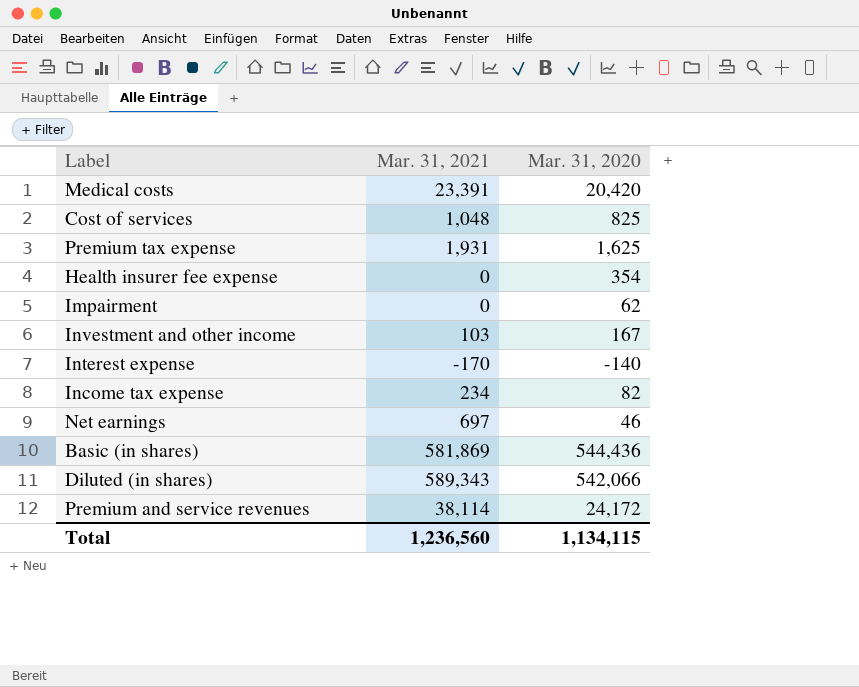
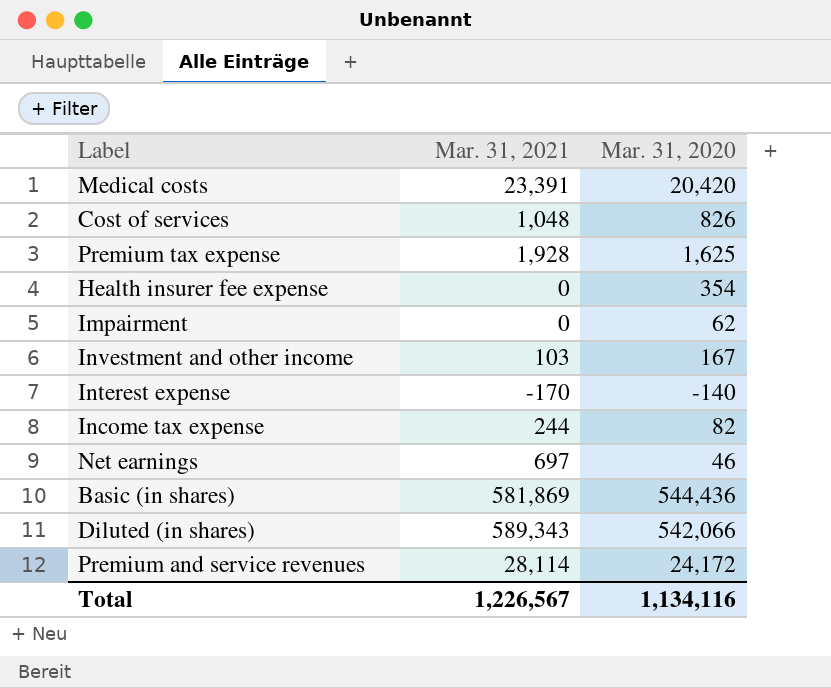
Cost of services | Mar. 31, 2020: 825 -> 826
Premium tax expense | Mar. 31, 2021: 1,931 -> 1,928
Income tax expense | Mar. 31, 2021: 234 -> 244
Premium and service revenues | Mar. 31, 2021: 38,114 -> 28,114
Total | Mar. 31, 2021: 1,236,560 -> 1,226,567
Total | Mar. 31, 2020: 1,134,115 -> 1,134,116

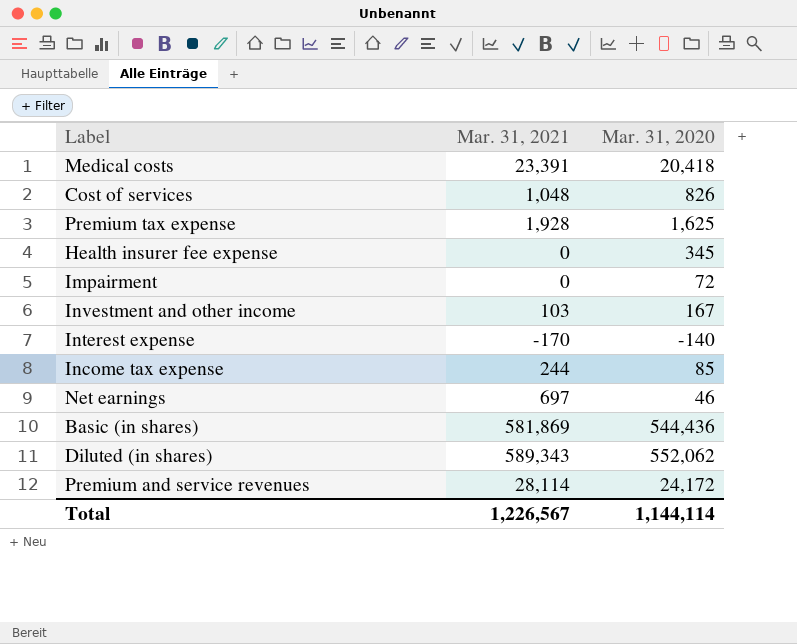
Medical costs | Mar. 31, 2020: 20,420 -> 20,418
Health insurer fee expense | Mar. 31, 2020: 354 -> 345
Impairment | Mar. 31, 2020: 62 -> 72
Income tax expense | Mar. 31, 2020: 82 -> 85
Diluted (in shares) | Mar. 31, 2020: 542,066 -> 552,062
Total | Mar. 31, 2020: 1,134,116 -> 1,144,114

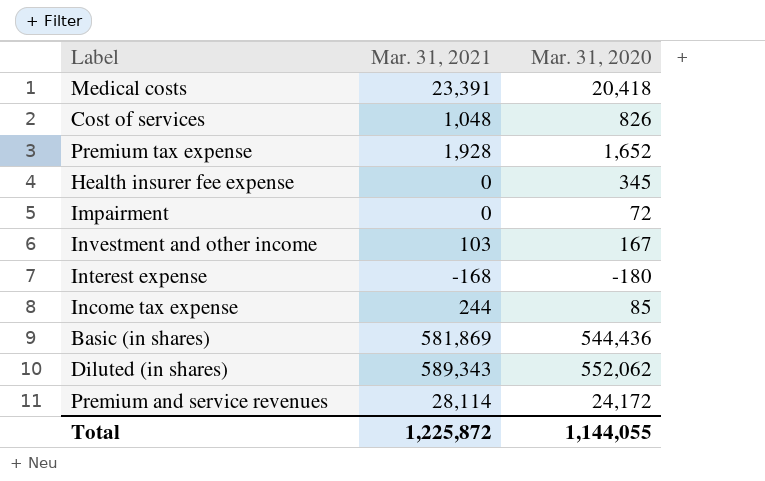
row Net earnings: 697 | 46 -> none
Premium tax expense | Mar. 31, 2020: 1,625 -> 1,652
Interest expense | Mar. 31, 2021: -170 -> -168
Interest expense | Mar. 31, 2020: -140 -> -180
Total | Mar. 31, 2021: 1,226,567 -> 1,225,872
Total | Mar. 31, 2020: 1,144,114 -> 1,144,055

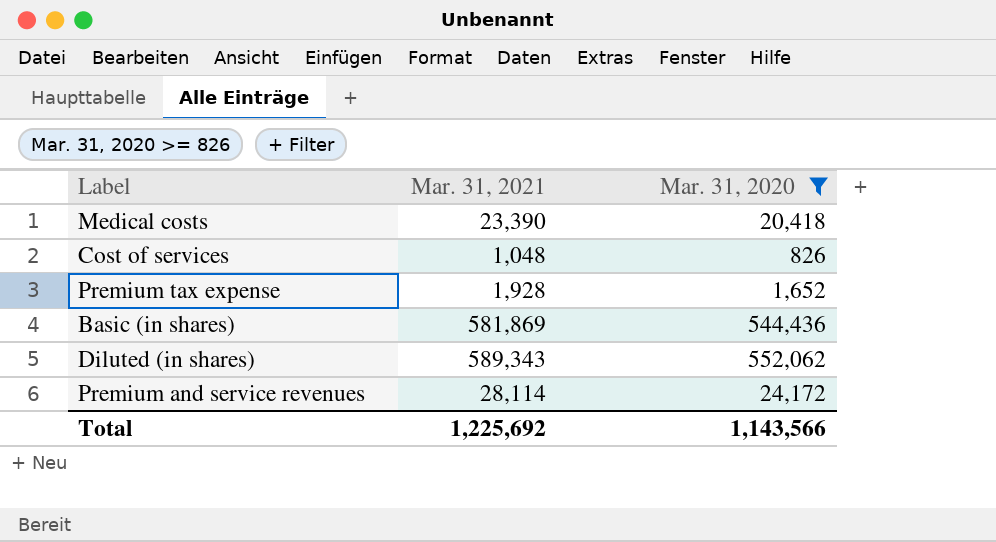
filter: none -> Mar. 31, 2020 >= 826
Medical costs | Mar. 31, 2021: 23,391 -> 23,390
Total | Mar. 31, 2021: 1,225,872 -> 1,225,692
Total | Mar. 31, 2020: 1,144,055 -> 1,143,566

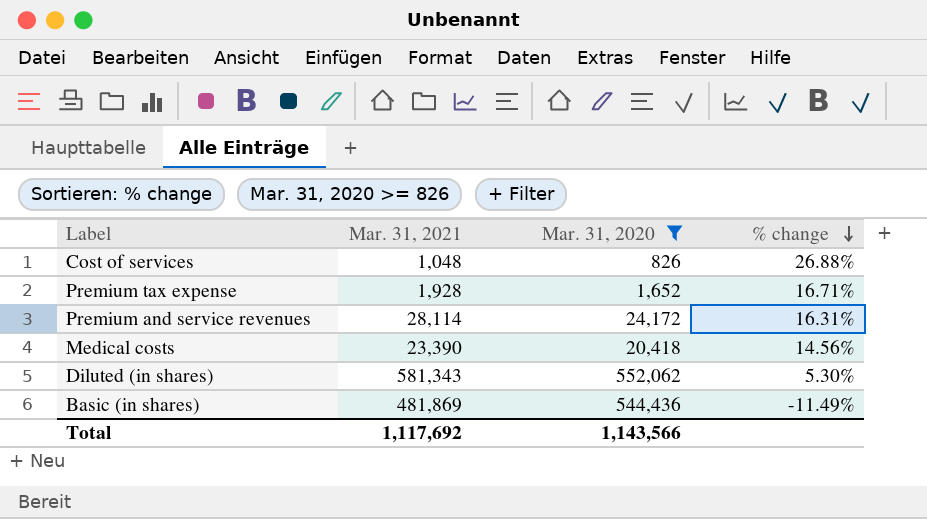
row order: none -> % change descending
column % change | formula: none -> ([Mar. 31, 2021] - [Mar. 31, 2020]) / [Mar. 31, 2020]
Diluted (in shares) | Mar. 31, 2021: 589,343 -> 581,343
Basic (in shares) | Mar. 31, 2021: 581,869 -> 481,869
Total | Mar. 31, 2021: 1,225,692 -> 1,117,692

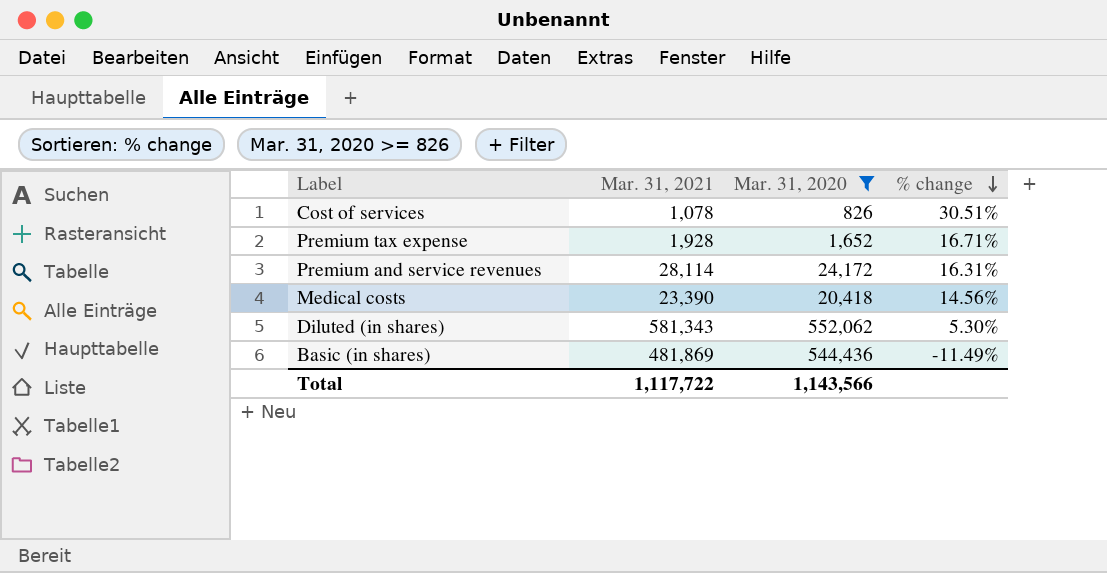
Cost of services | Mar. 31, 2021: 1,048 -> 1,078
Cost of services | % change: 26.88% -> 30.51%
Total | Mar. 31, 2021: 1,117,692 -> 1,117,722

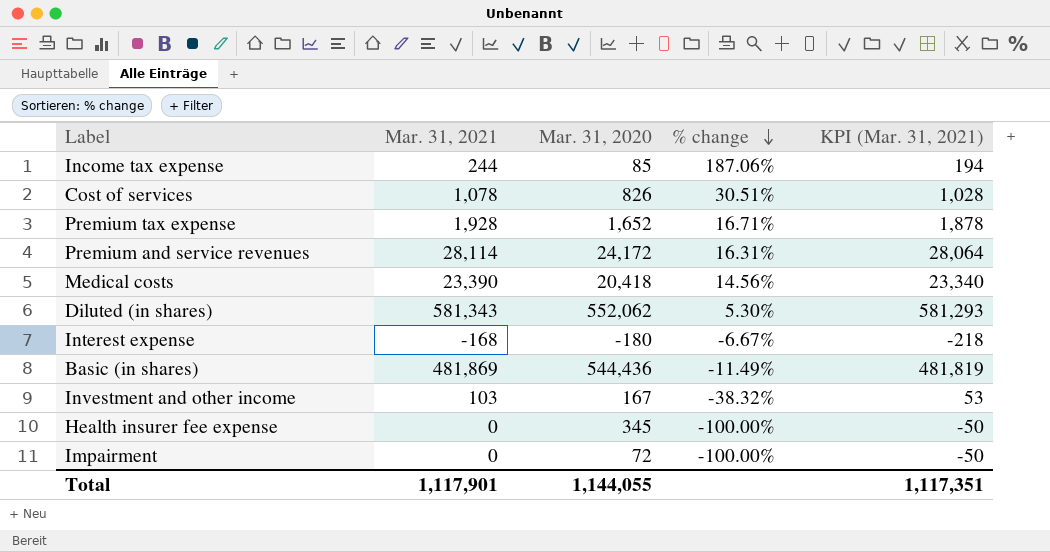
filter: Mar. 31, 2020 >= 826 -> none
column KPI (Mar. 31, 2021) | formula: none -> [Mar. 31, 2021] - 50
Total | Mar. 31, 2021: 1,117,722 -> 1,117,901
Total | Mar. 31, 2020: 1,143,566 -> 1,144,055

